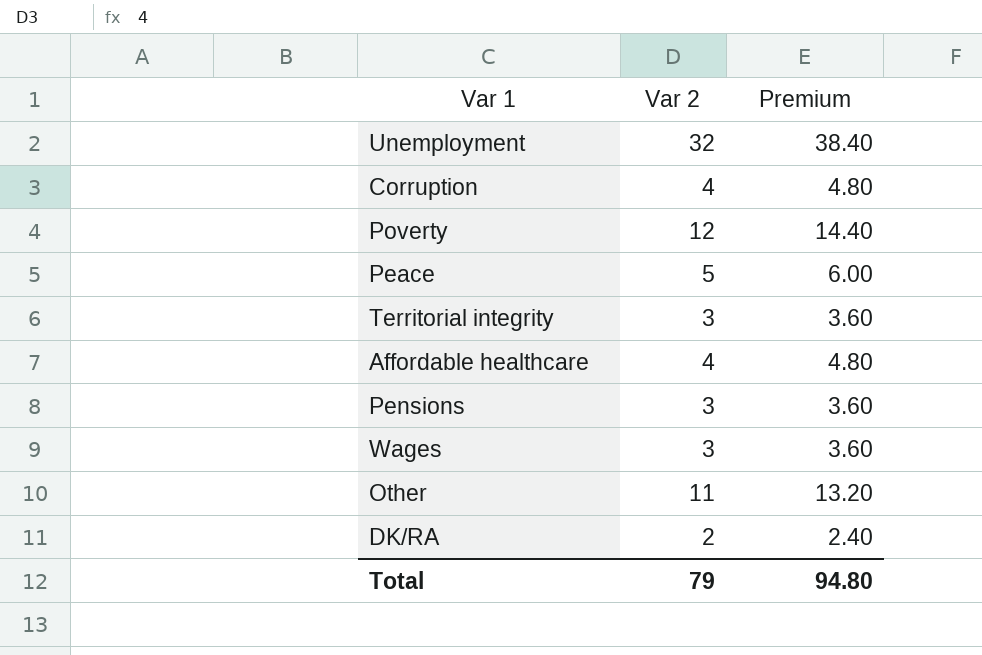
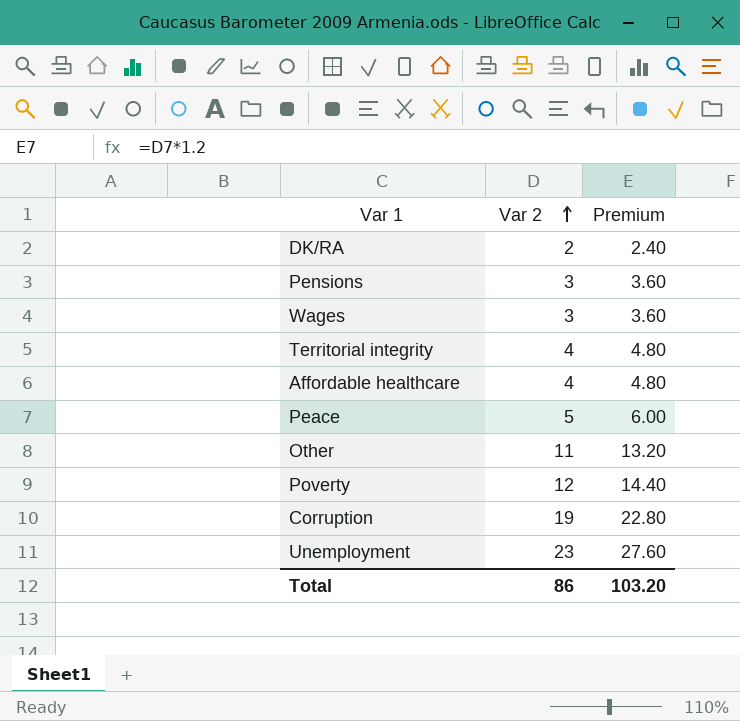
row order: none -> Var 2 ascending
Territorial integrity | Var 2: 3 -> 4
Territorial integrity | Premium: 3.60 -> 4.80
Corruption | Var 2: 4 -> 19
Corruption | Premium: 4.80 -> 22.80
Unemployment | Var 2: 32 -> 23
Unemployment | Premium: 38.40 -> 27.60
Total | Var 2: 79 -> 86
Total | Premium: 94.80 -> 103.20

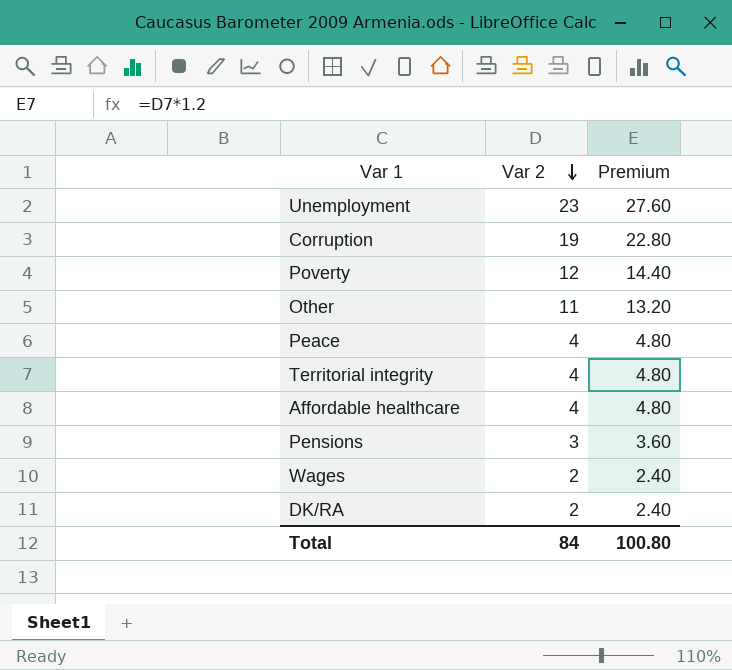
row order: Var 2 ascending -> Var 2 descending
Peace | Var 2: 5 -> 4
Peace | Premium: 6.00 -> 4.80
Wages | Var 2: 3 -> 2
Wages | Premium: 3.60 -> 2.40
Total | Var 2: 86 -> 84
Total | Premium: 103.20 -> 100.80

